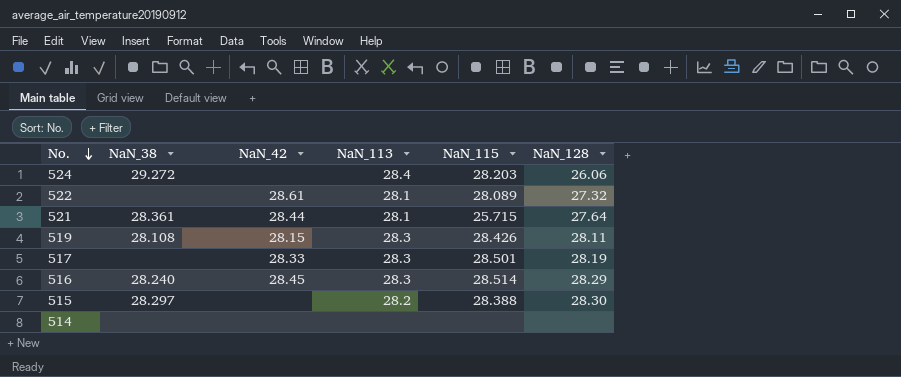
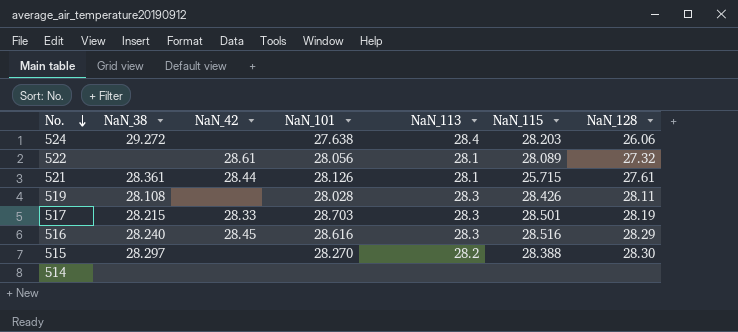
column NaN_101 | position: none -> 4
521 | NaN_128: 27.64 -> 27.61
519 | NaN_42: 28.15 -> none
517 | NaN_38: none -> 28.215
516 | NaN_115: 28.514 -> 28.516

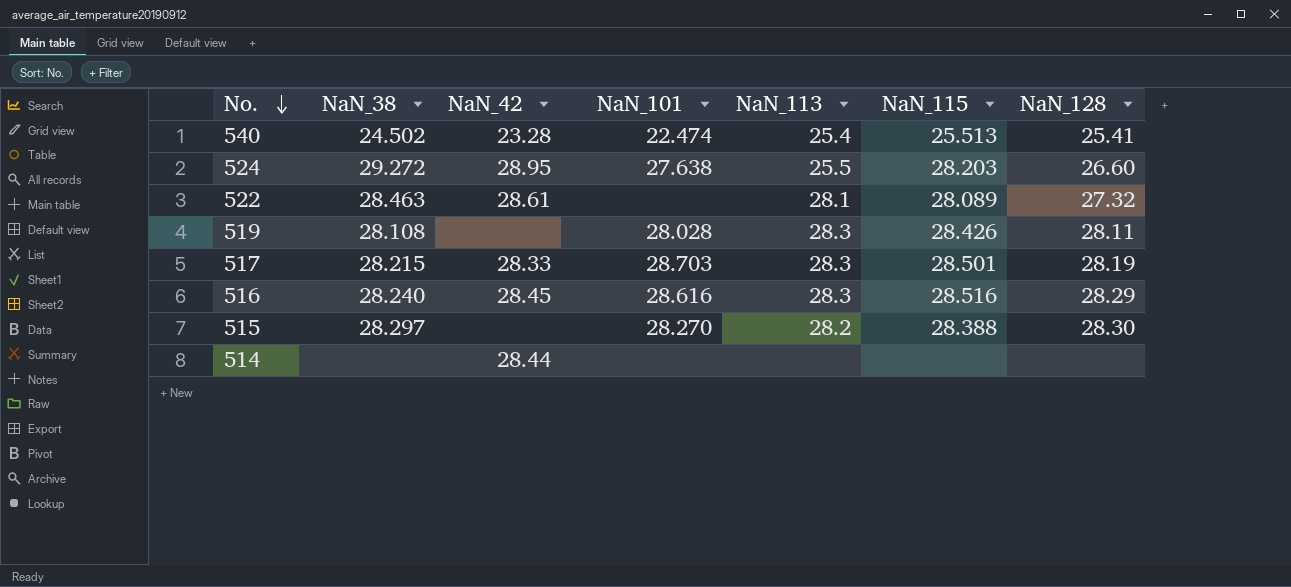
row 521: 28.361 | 28.44 | 28.126 | 28.1 | 25.715 | 27.61 -> none
row 540: none -> 24.502 | 23.28 | 22.474 | 25.4 | 25.513 | 25.41
524 | NaN_42: none -> 28.95
524 | NaN_113: 28.4 -> 25.5
524 | NaN_128: 26.06 -> 26.60
522 | NaN_38: none -> 28.463
522 | NaN_101: 28.056 -> none
514 | NaN_42: none -> 28.44

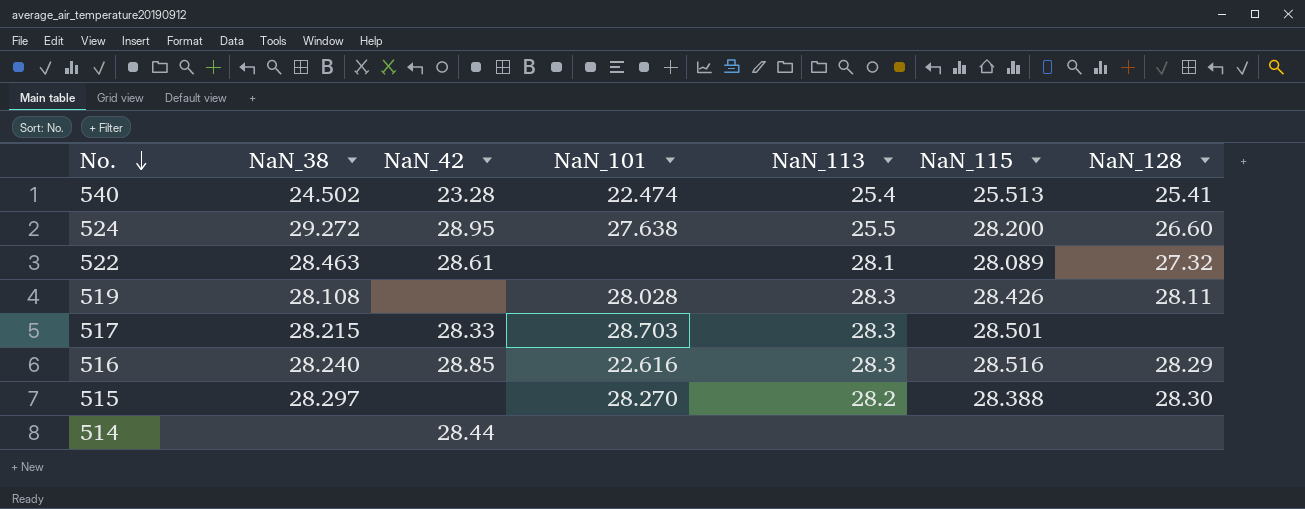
524 | NaN_115: 28.203 -> 28.200
517 | NaN_128: 28.19 -> none
516 | NaN_42: 28.45 -> 28.85
516 | NaN_101: 28.616 -> 22.616

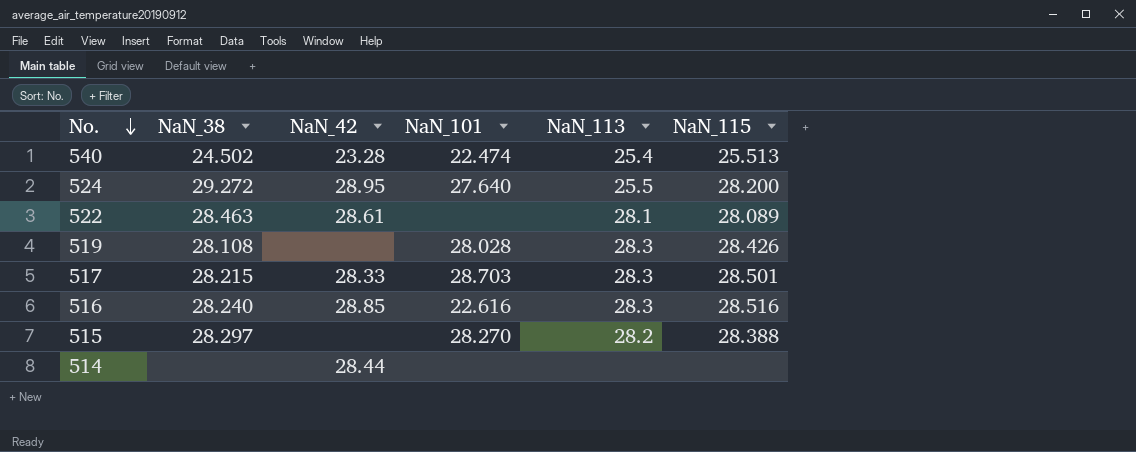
column NaN_128 | position: 7 -> none
524 | NaN_101: 27.638 -> 27.640

